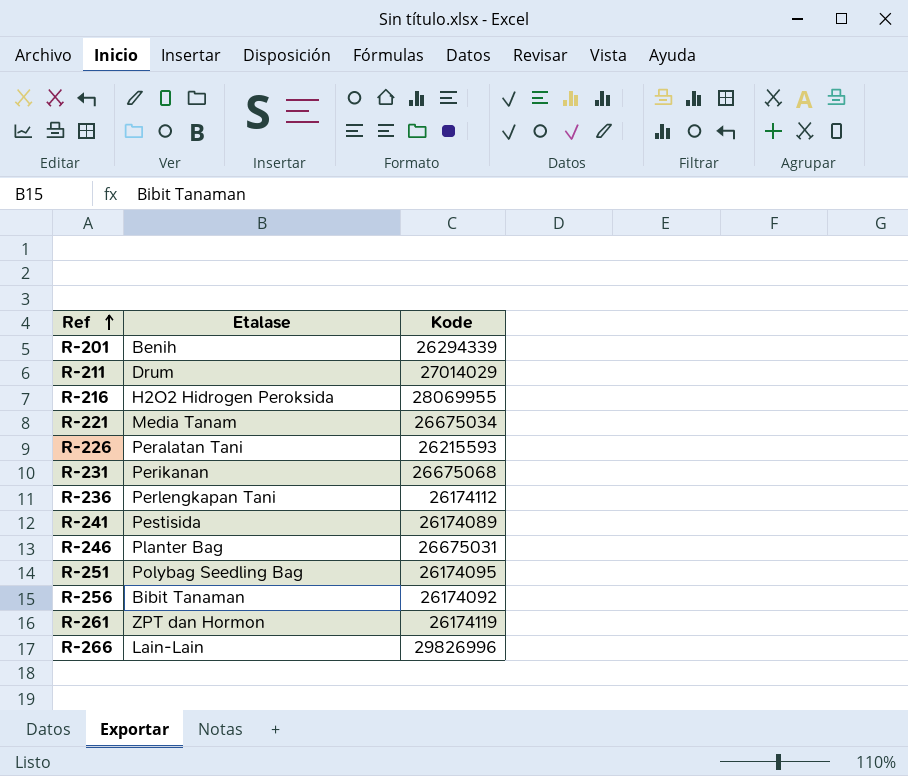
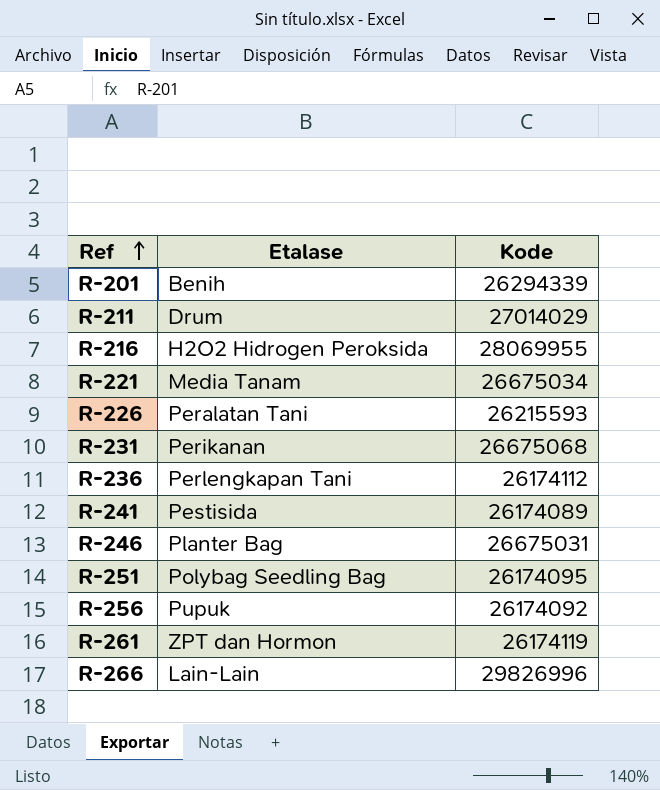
R-256 | Etalase: Bibit Tanaman -> Pupuk

